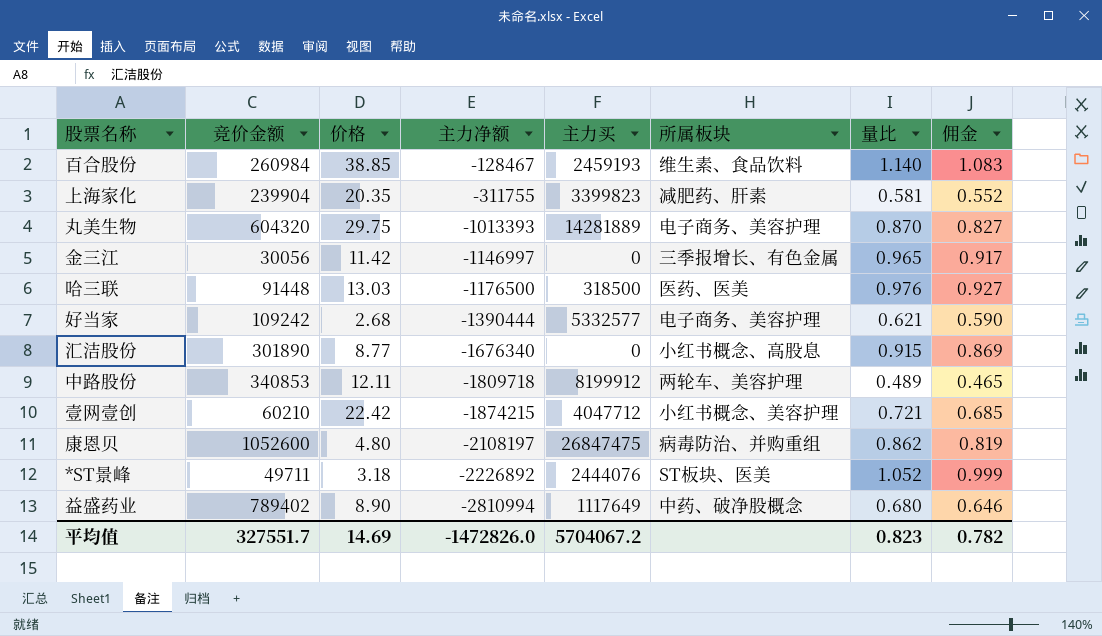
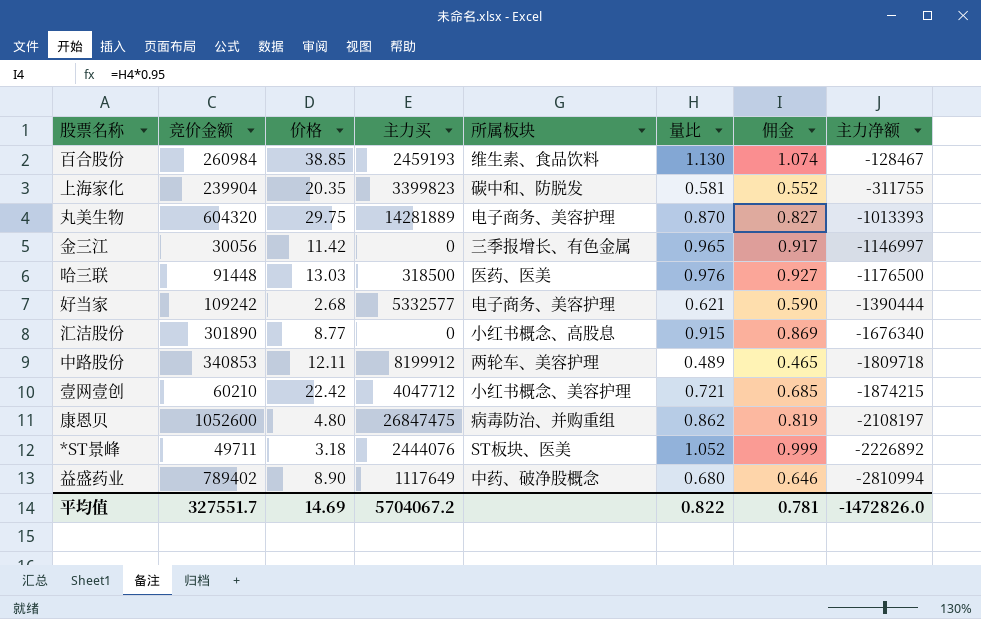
column 主力净额 | position: 4 -> 8
百合股份 | 量比: 1.140 -> 1.130
百合股份 | 佣金: 1.083 -> 1.074
上海家化 | 所属板块: 减肥药、肝素 -> 碳中和、防脱发
平均值 | 量比: 0.823 -> 0.822
平均值 | 佣金: 0.782 -> 0.781

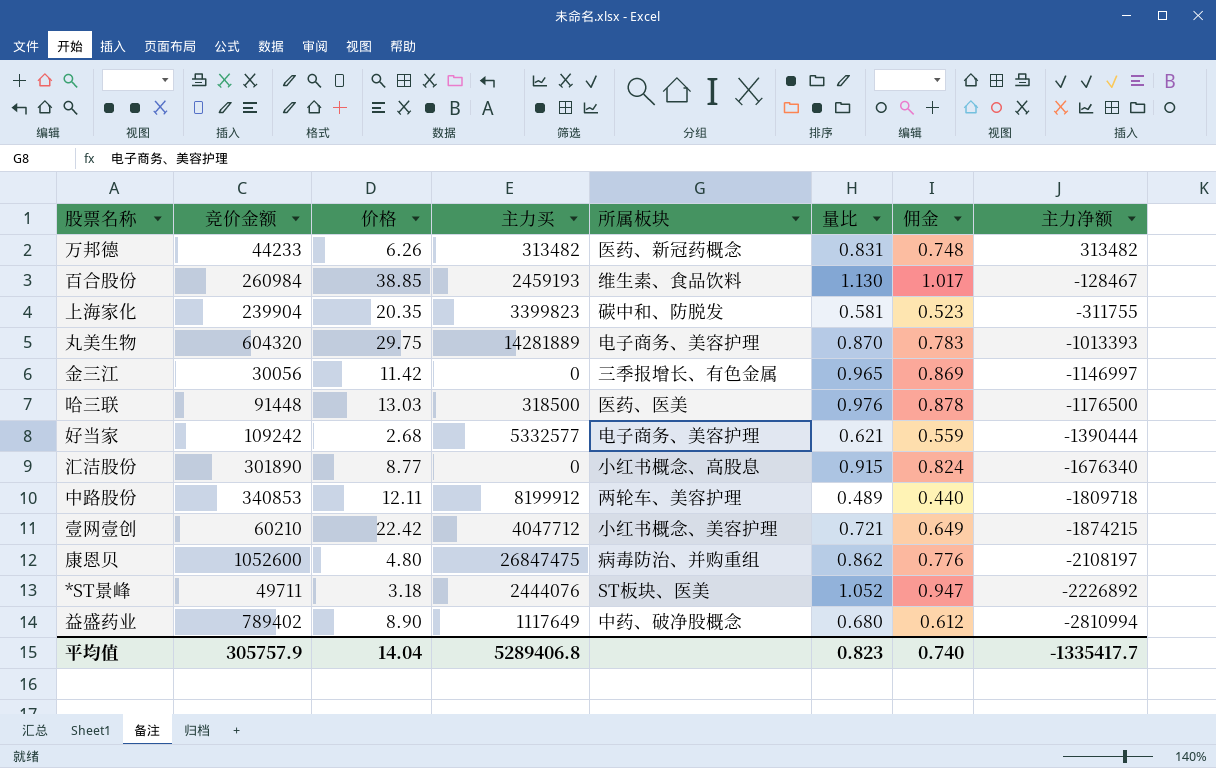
column 佣金 | formula: [量比] * 0.95 -> [量比] * 0.9
row 万邦德: none -> 44233 | 6.26 | 313482 | 医药、新冠药概念 | 0.831 | 0.748 | 313482
平均值 | 竞价金额: 327551.7 -> 305757.9
平均值 | 价格: 14.69 -> 14.04
平均值 | 主力买: 5704067.2 -> 5289406.8
平均值 | 量比: 0.822 -> 0.823
平均值 | 佣金: 0.781 -> 0.740
平均值 | 主力净额: -1472826.0 -> -1335417.7

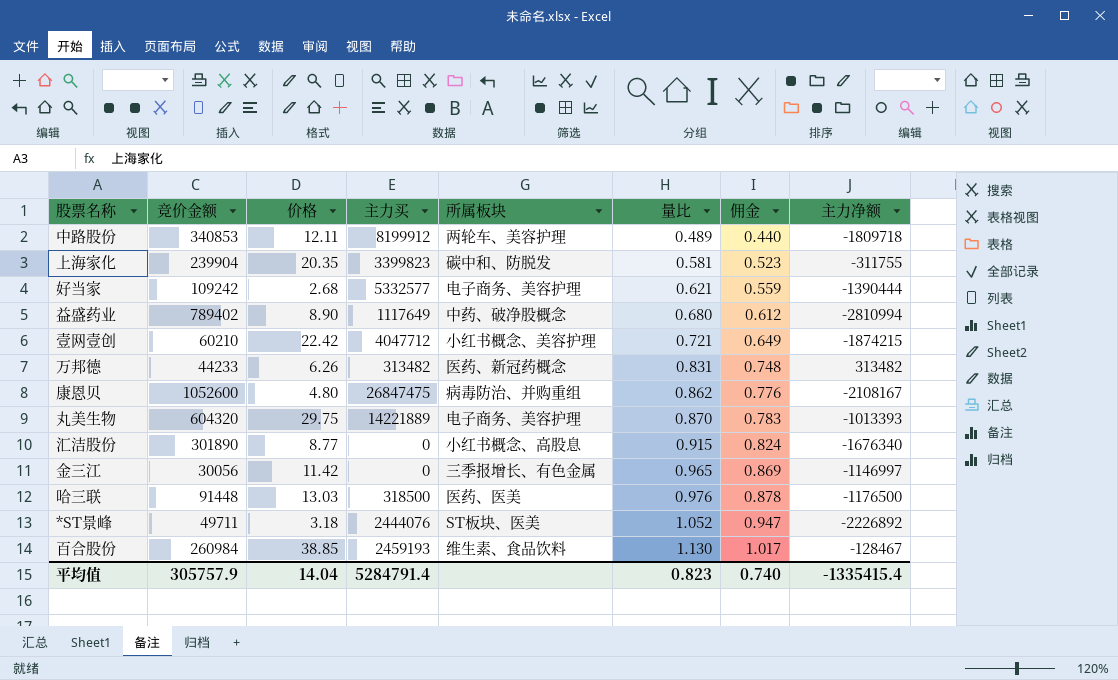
row order: 主力净额 descending -> 量比 ascending
康恩贝 | 主力净额: -2108197 -> -2108167
丸美生物 | 主力买: 14281889 -> 14221889
平均值 | 主力买: 5289406.8 -> 5284791.4
平均值 | 主力净额: -1335417.7 -> -1335415.4

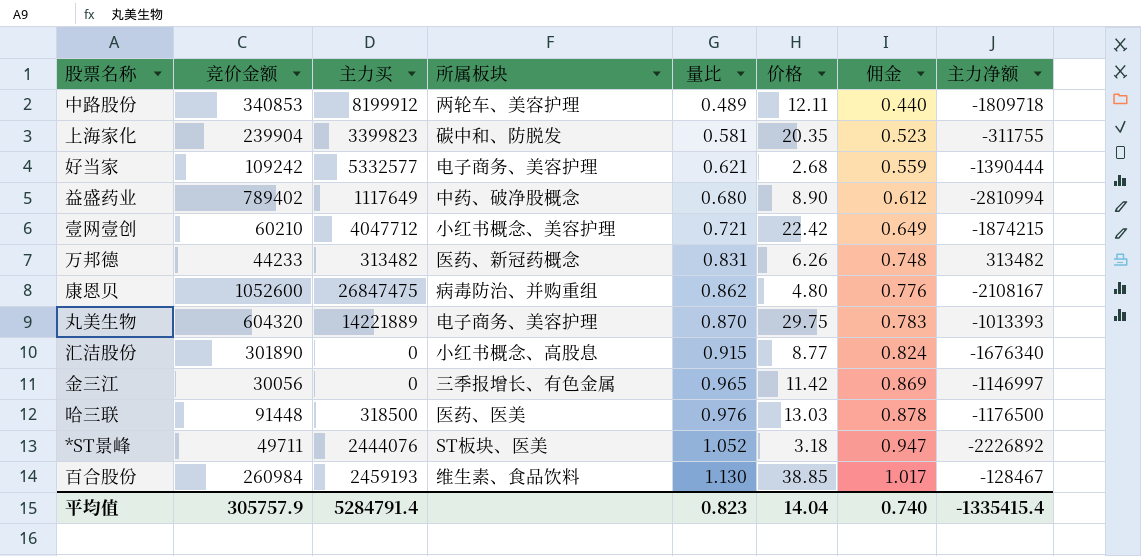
column 价格 | position: 3 -> 6

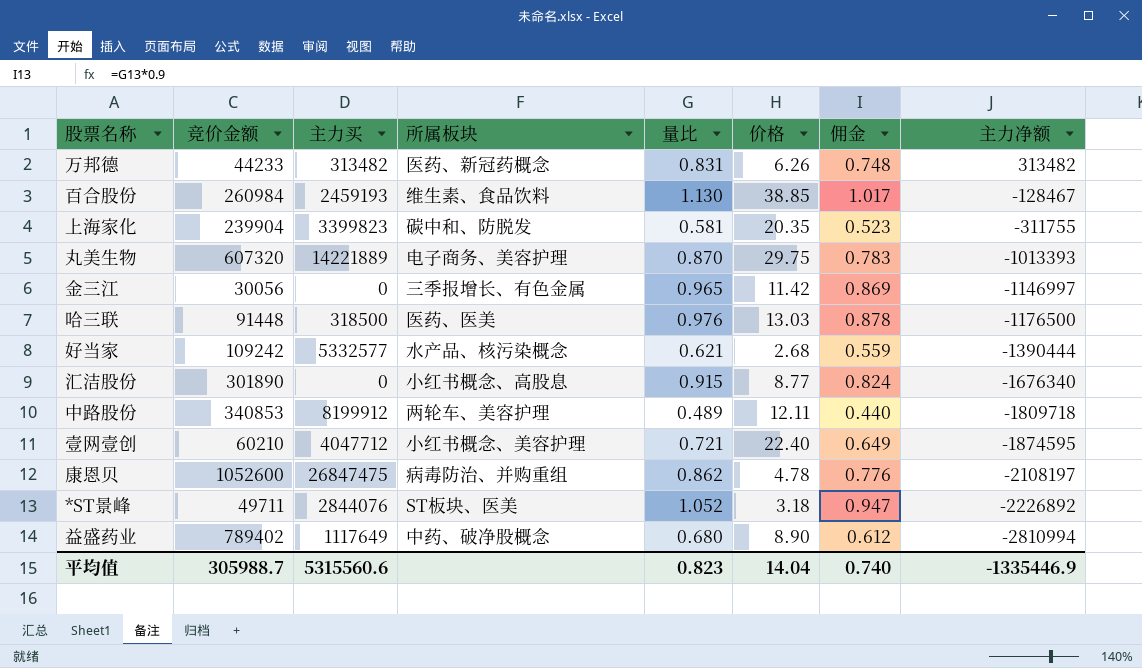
row order: 量比 ascending -> 主力净额 descending
丸美生物 | 竞价金额: 604320 -> 607320
好当家 | 所属板块: 电子商务、美容护理 -> 水产品、核污染概念
壹网壹创 | 价格: 22.42 -> 22.40
壹网壹创 | 主力净额: -1874215 -> -1874595
康恩贝 | 价格: 4.80 -> 4.78
康恩贝 | 主力净额: -2108167 -> -2108197
*ST景峰 | 主力买: 2444076 -> 2844076
平均值 | 竞价金额: 305757.9 -> 305988.7
平均值 | 主力买: 5284791.4 -> 5315560.6
平均值 | 主力净额: -1335415.4 -> -1335446.9

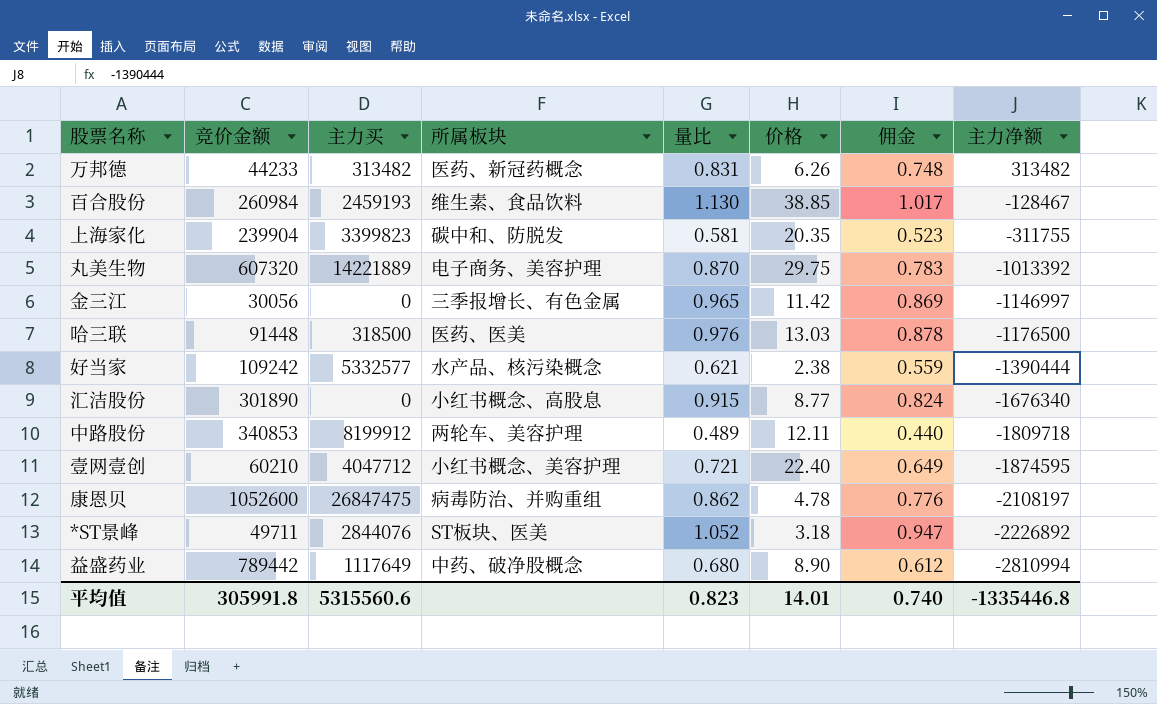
丸美生物 | 主力净额: -1013393 -> -1013392
好当家 | 价格: 2.68 -> 2.38
益盛药业 | 竞价金额: 789402 -> 789442
平均值 | 竞价金额: 305988.7 -> 305991.8
平均值 | 价格: 14.04 -> 14.01
平均值 | 主力净额: -1335446.9 -> -1335446.8

